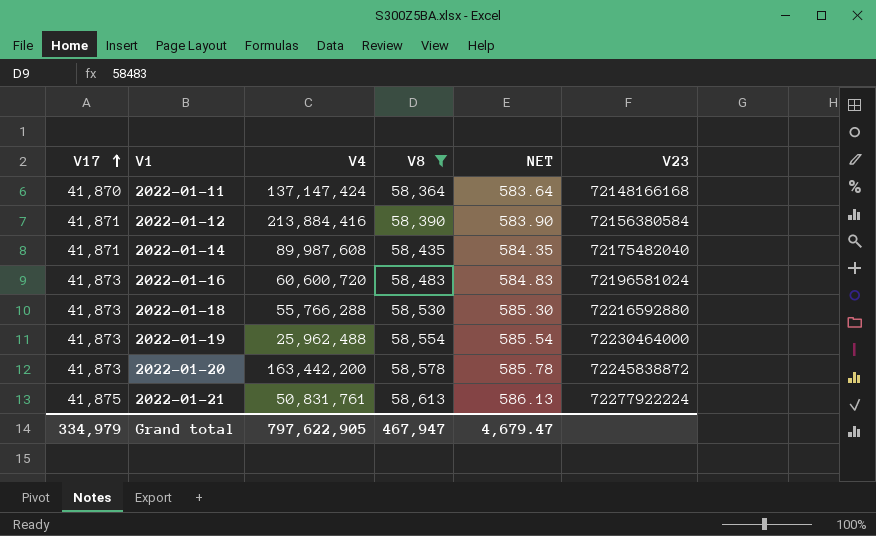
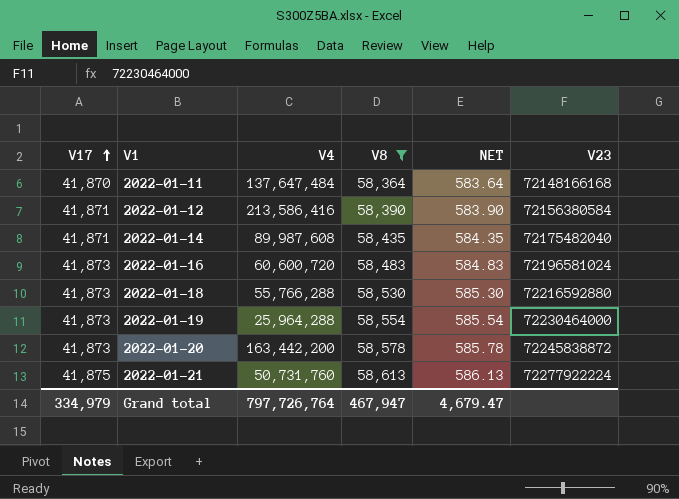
2022-01-11 | V4: 137,147,424 -> 137,647,484
2022-01-12 | V4: 213,884,416 -> 213,586,416
2022-01-19 | V4: 25,962,488 -> 25,964,288
2022-01-21 | V4: 50,831,761 -> 50,731,760
Grand total | V4: 797,622,905 -> 797,726,764

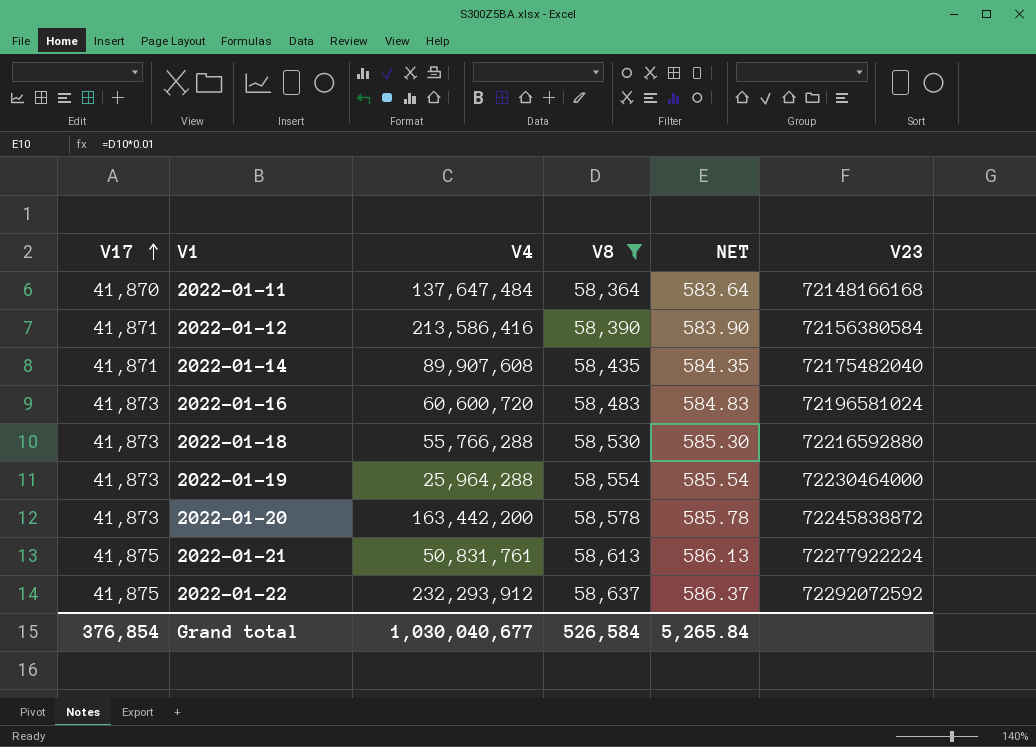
2022-01-14 | V4: 89,987,608 -> 89,907,608
2022-01-21 | V4: 50,731,760 -> 50,831,761
row 2022-01-22: none -> 41,875 | 232,293,912 | 58,637 | 586.37 | 72292072592
Grand total | V17: 334,979 -> 376,854
Grand total | V4: 797,726,764 -> 1,030,040,677
Grand total | V8: 467,947 -> 526,584
Grand total | NET: 4,679.47 -> 5,265.84

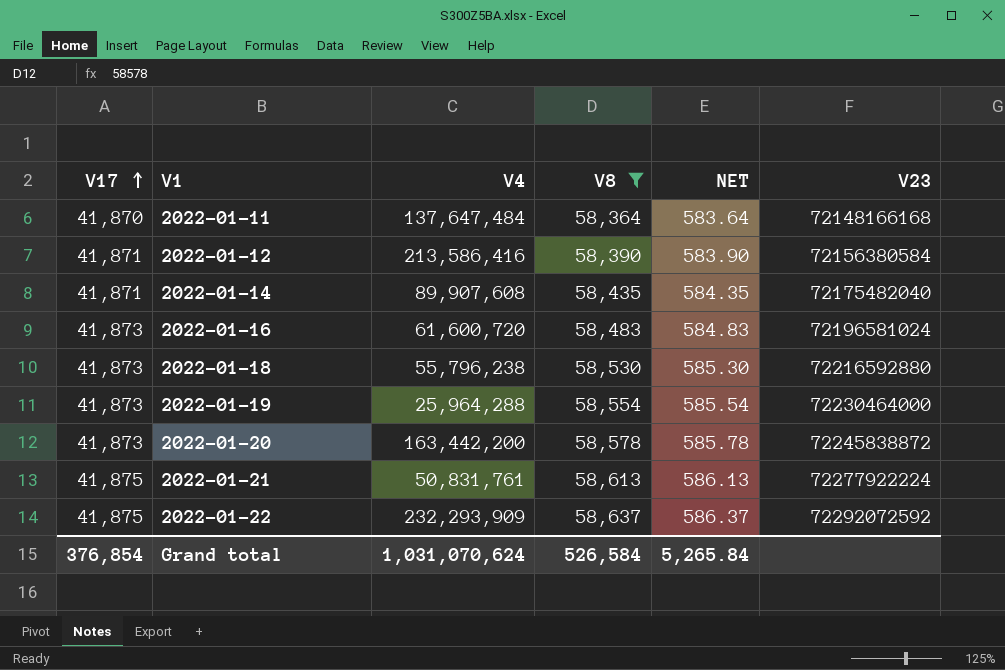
2022-01-16 | V4: 60,600,720 -> 61,600,720
2022-01-18 | V4: 55,766,288 -> 55,796,238
2022-01-22 | V4: 232,293,912 -> 232,293,909
Grand total | V4: 1,030,040,677 -> 1,031,070,624

